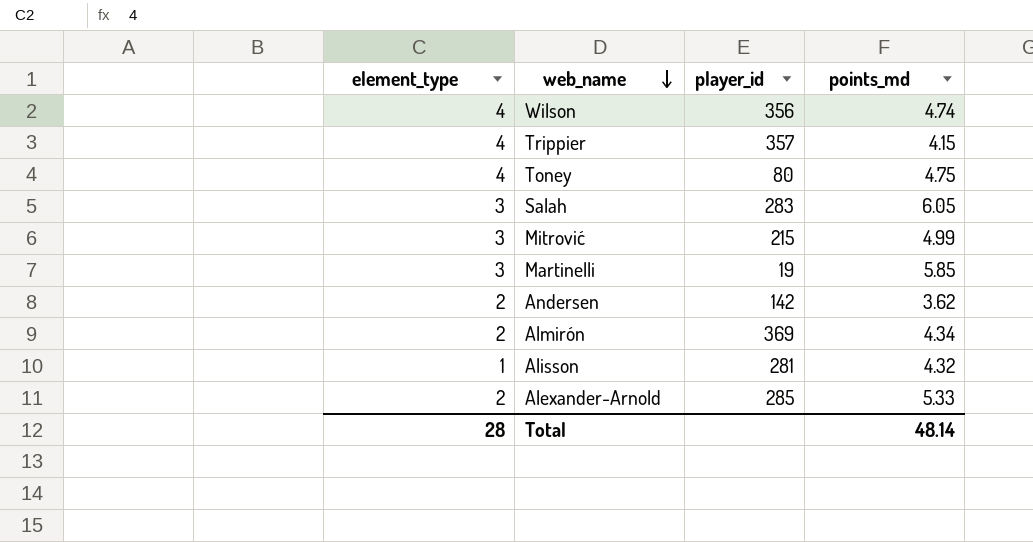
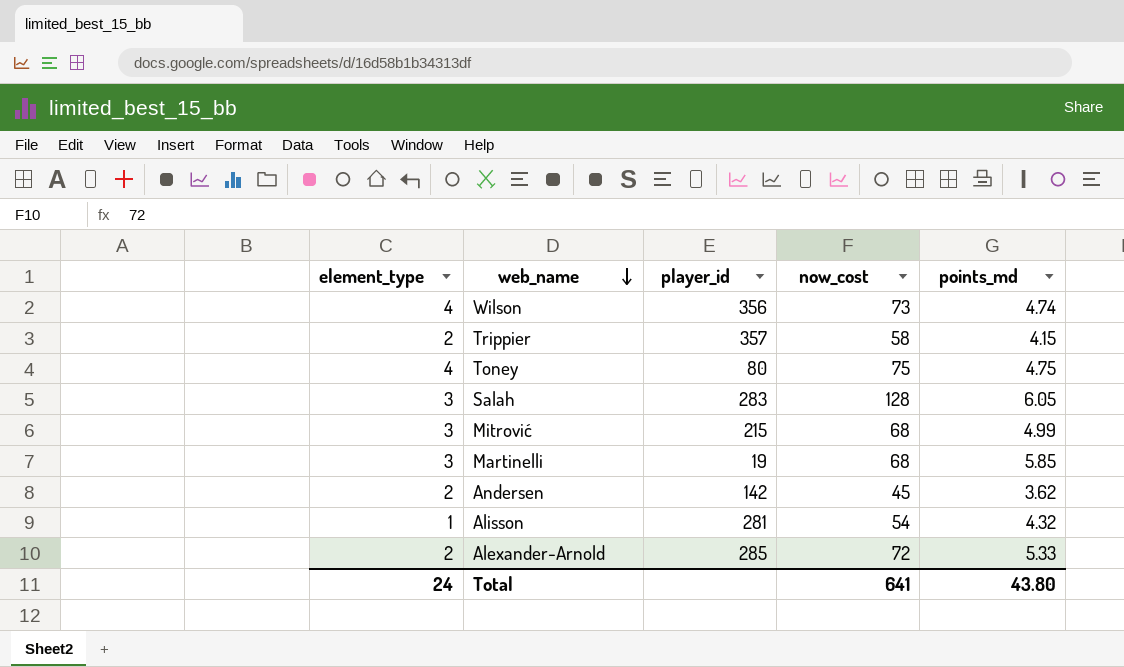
column now_cost | position: none -> 4
row Almirón: 2 | 369 | 4.34 -> none
Trippier | element_type: 4 -> 2
Total | element_type: 28 -> 24
Total | points_md: 48.14 -> 43.80

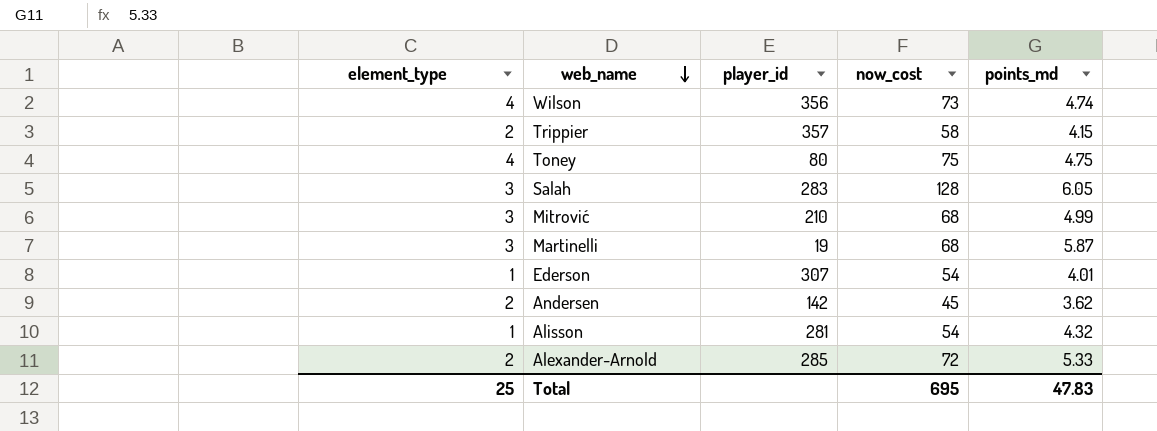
Mitrović | player_id: 215 -> 210
Martinelli | points_md: 5.85 -> 5.87
row Ederson: none -> 1 | 307 | 54 | 4.01
Total | element_type: 24 -> 25
Total | now_cost: 641 -> 695
Total | points_md: 43.80 -> 47.83

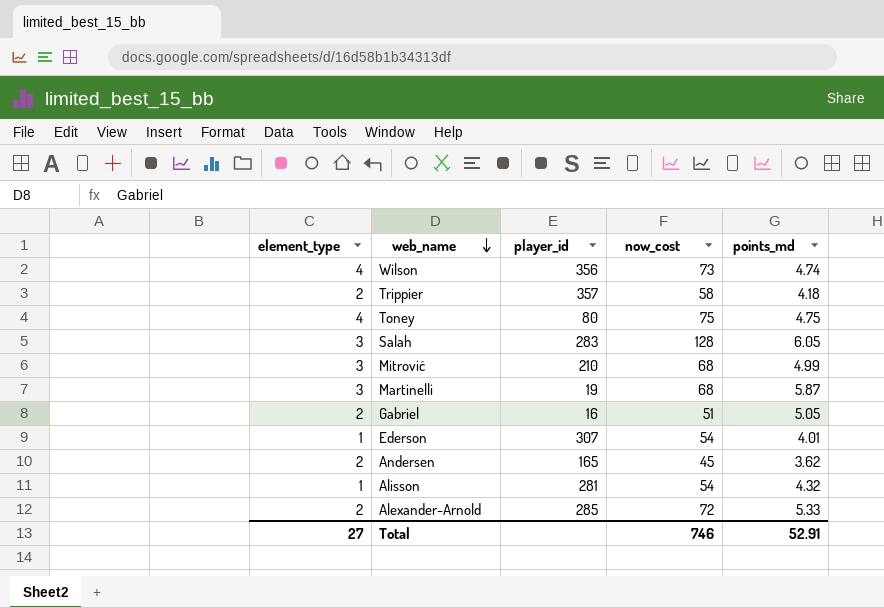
Trippier | points_md: 4.15 -> 4.18
row Gabriel: none -> 2 | 16 | 51 | 5.05
Andersen | player_id: 142 -> 165
Total | element_type: 25 -> 27
Total | now_cost: 695 -> 746
Total | points_md: 47.83 -> 52.91

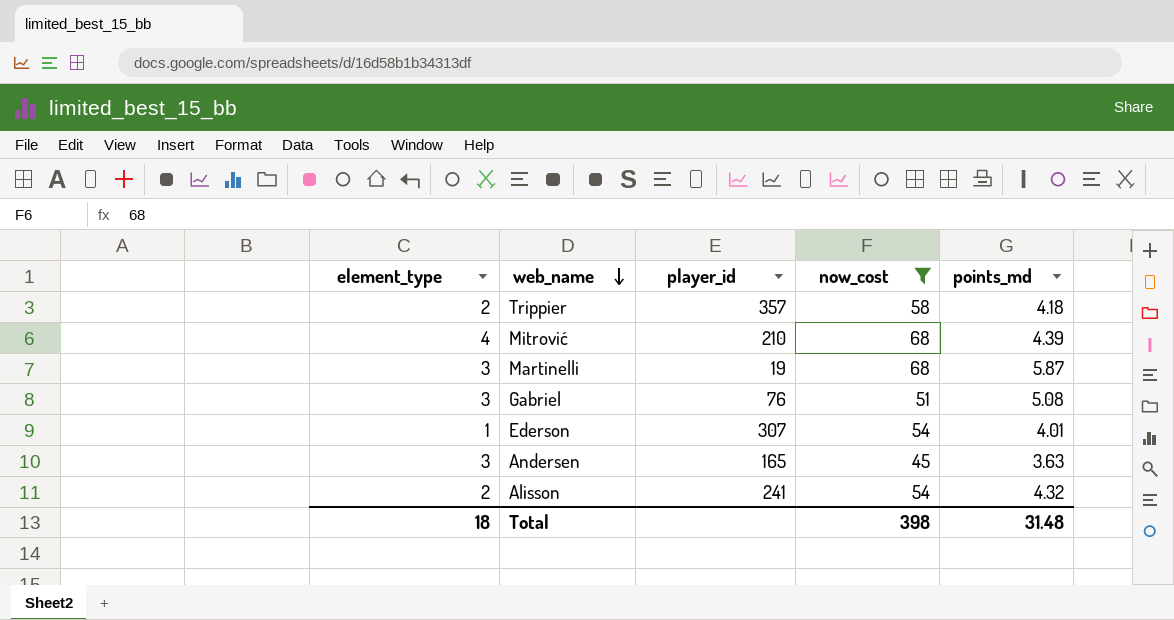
filter: none -> now_cost <= 68
Mitrović | element_type: 3 -> 4
Mitrović | points_md: 4.99 -> 4.39
Gabriel | element_type: 2 -> 3
Gabriel | player_id: 16 -> 76
Gabriel | points_md: 5.05 -> 5.08
Andersen | element_type: 2 -> 3
Andersen | points_md: 3.62 -> 3.63
Alisson | element_type: 1 -> 2
Alisson | player_id: 281 -> 241
Total | element_type: 27 -> 18
Total | now_cost: 746 -> 398
Total | points_md: 52.91 -> 31.48

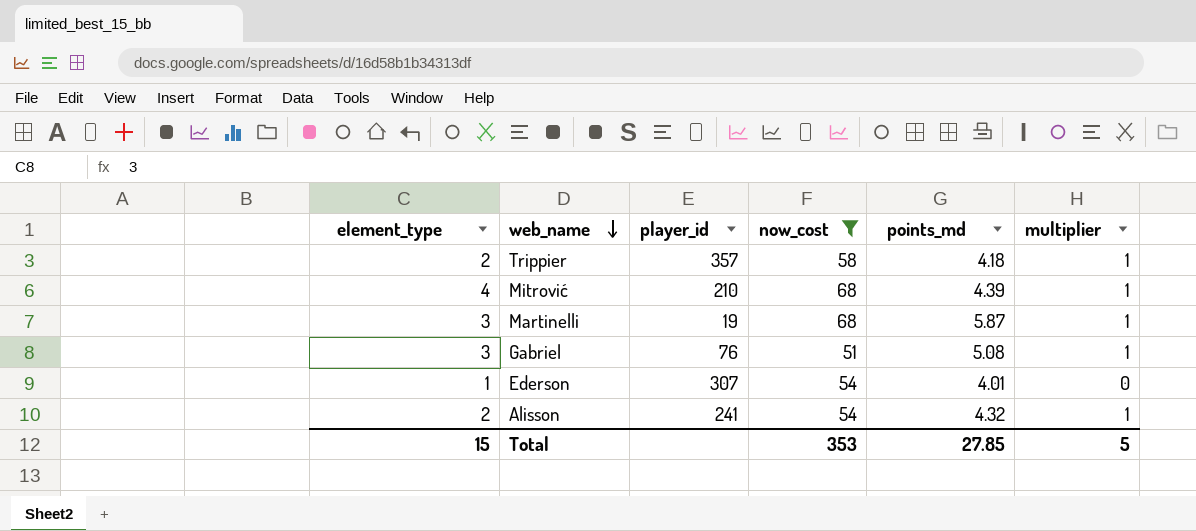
column multiplier | position: none -> 6
row Andersen: 3 | 165 | 45 | 3.63 -> none
Total | element_type: 18 -> 15
Total | now_cost: 398 -> 353
Total | points_md: 31.48 -> 27.85

